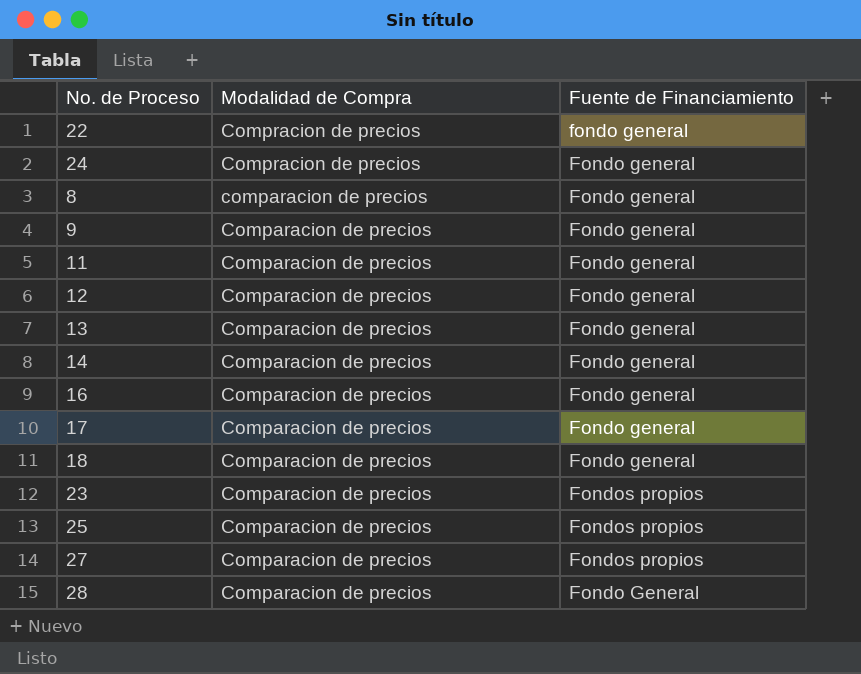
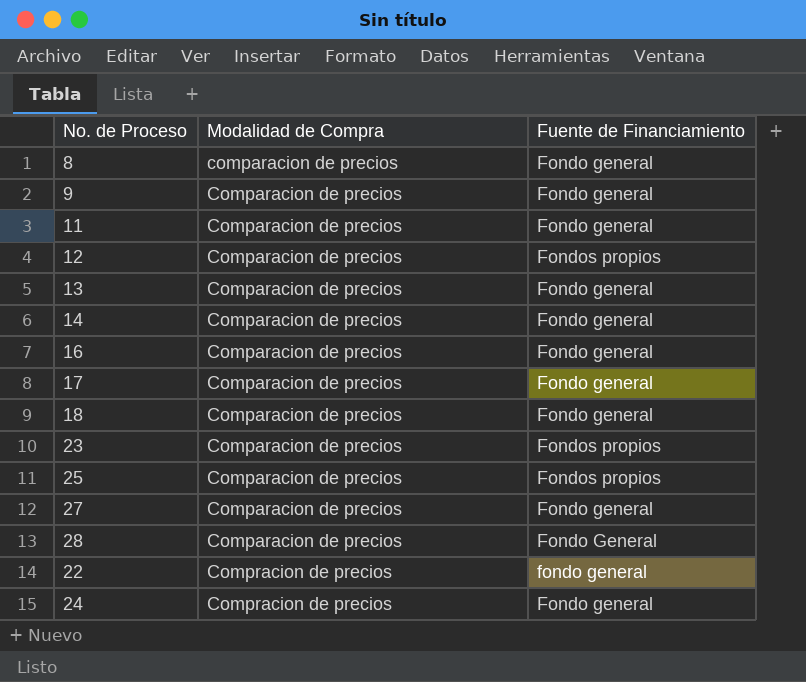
row order: Modalidad de Compra descending -> Modalidad de Compra ascending
12 | Fuente de Financiamiento: Fondo general -> Fondos propios
27 | Fuente de Financiamiento: Fondos propios -> Fondo general

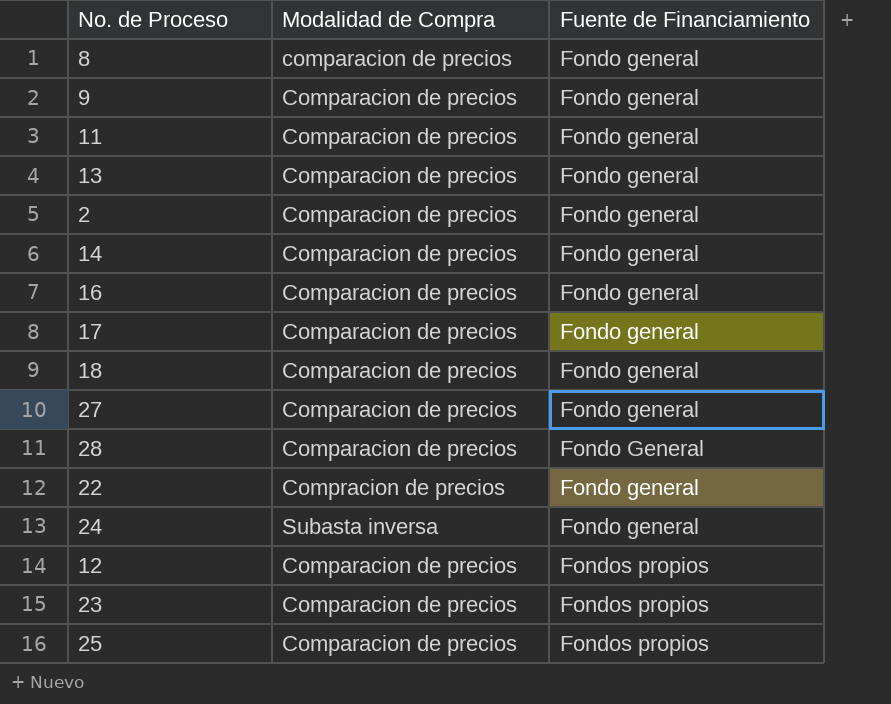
row order: Modalidad de Compra ascending -> Fuente de Financiamiento ascending
row 2: none -> Comparacion de precios | Fondo general
22 | Fuente de Financiamiento: fondo general -> Fondo general
24 | Modalidad de Compra: Compracion de precios -> Subasta inversa

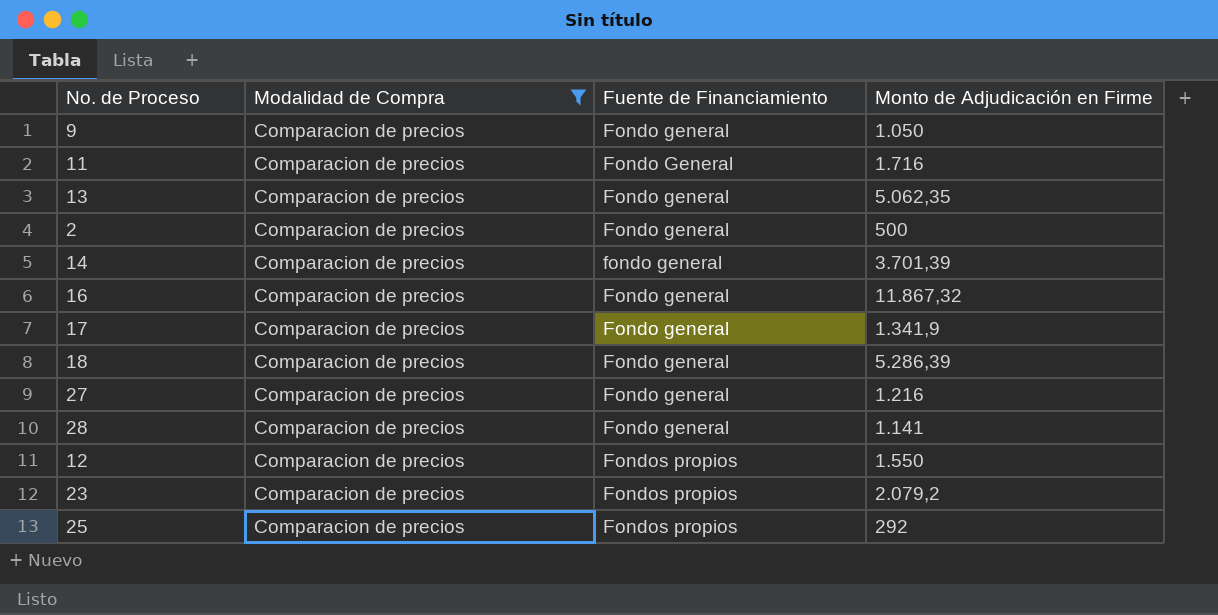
filter: none -> Modalidad de Compra = Comparacion de precios
column Monto de Adjudicación en Firme | position: none -> 4
11 | Fuente de Financiamiento: Fondo general -> Fondo General
14 | Fuente de Financiamiento: Fondo general -> fondo general
28 | Fuente de Financiamiento: Fondo General -> Fondo general

